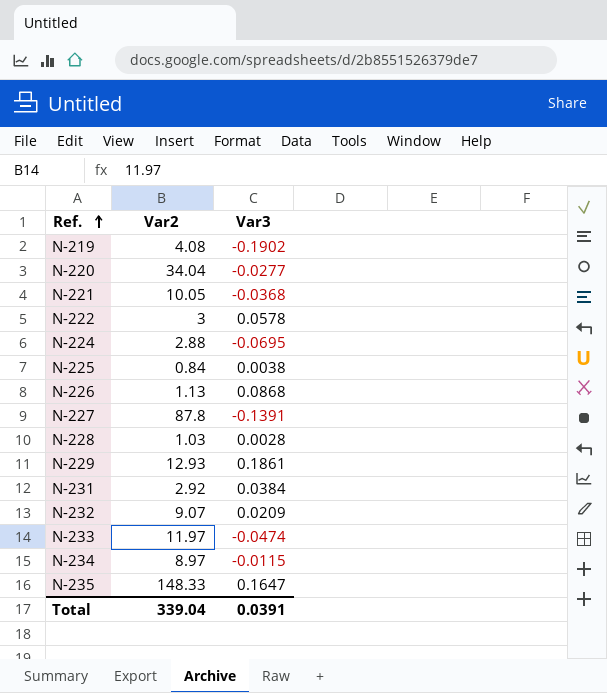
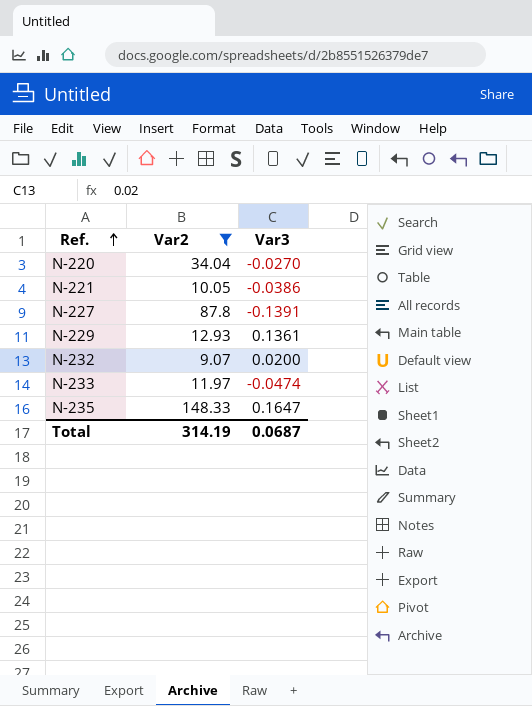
filter: none -> Var2 >= 9.07
N-220 | Var3: -0.0277 -> -0.0270
N-221 | Var3: -0.0368 -> -0.0386
N-229 | Var3: 0.1861 -> 0.1361
N-232 | Var3: 0.0209 -> 0.0200
Total | Var2: 339.04 -> 314.19
Total | Var3: 0.0391 -> 0.0687

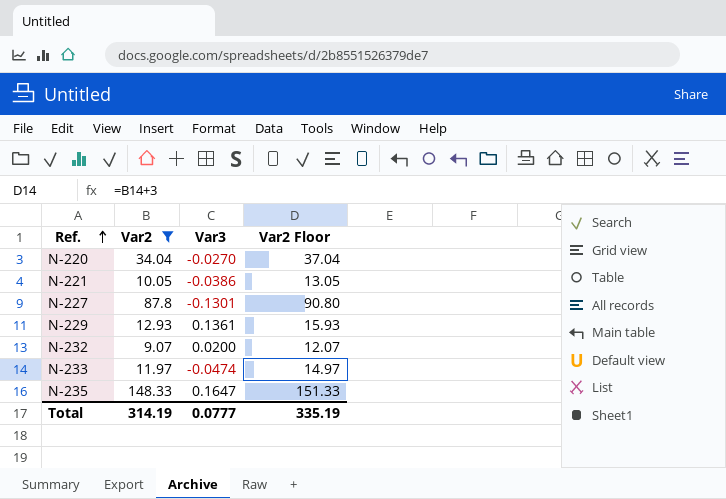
column Var2 Floor | formula: none -> [Var2] + 3
N-227 | Var3: -0.1391 -> -0.1301
Total | Var3: 0.0687 -> 0.0777

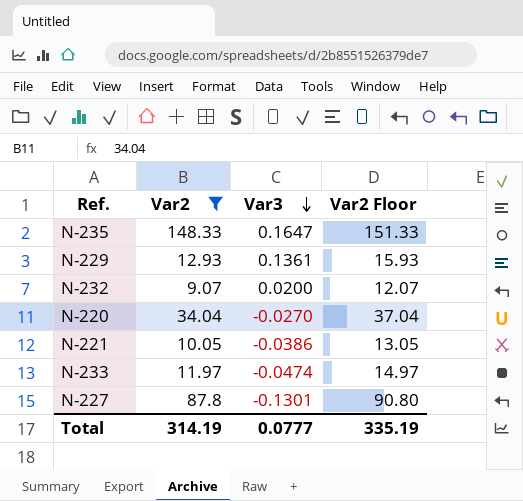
row order: Ref. ascending -> Var3 descending

